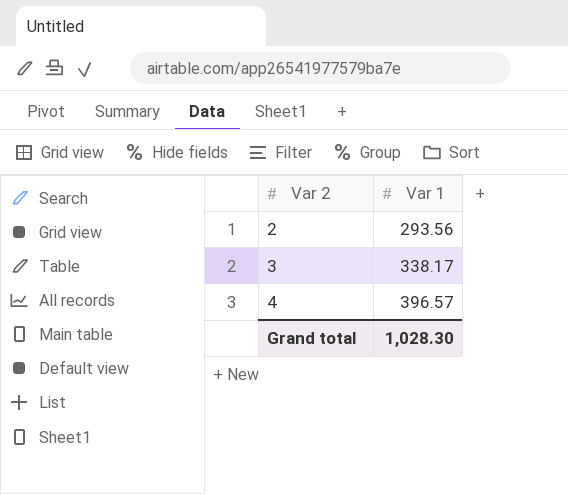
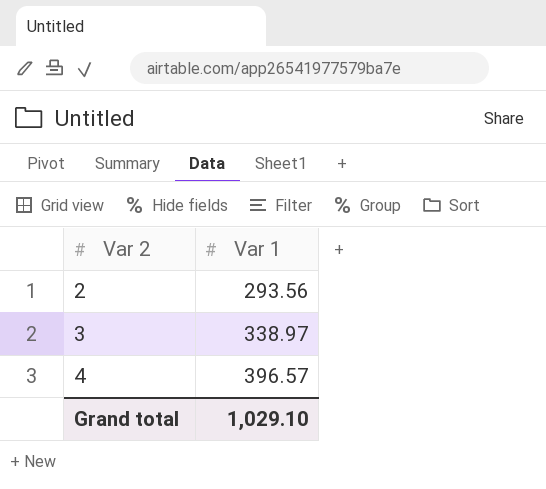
3 | Var 1: 338.17 -> 338.97
Grand total | Var 1: 1,028.30 -> 1,029.10

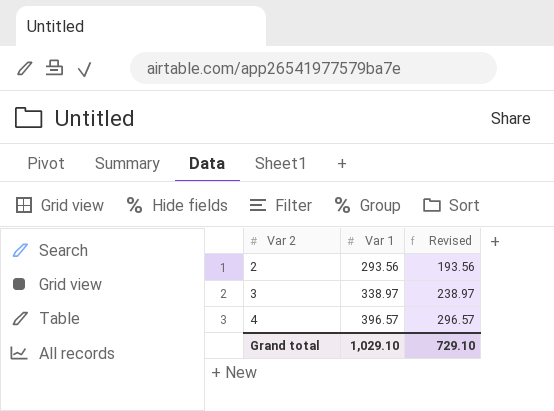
column Revised | formula: none -> [Var 1] - 100

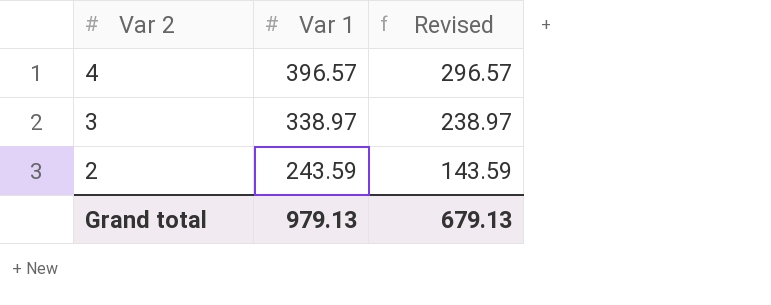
row order: Var 2 ascending -> Var 2 descending
2 | Var 1: 293.56 -> 243.59
2 | Revised: 193.56 -> 143.59
Grand total | Var 1: 1,029.10 -> 979.13
Grand total | Revised: 729.10 -> 679.13

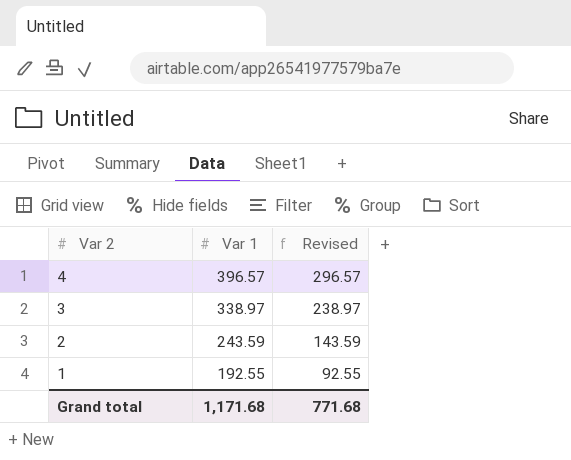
row 1: none -> 192.55 | 92.55
Grand total | Var 1: 979.13 -> 1,171.68
Grand total | Revised: 679.13 -> 771.68

